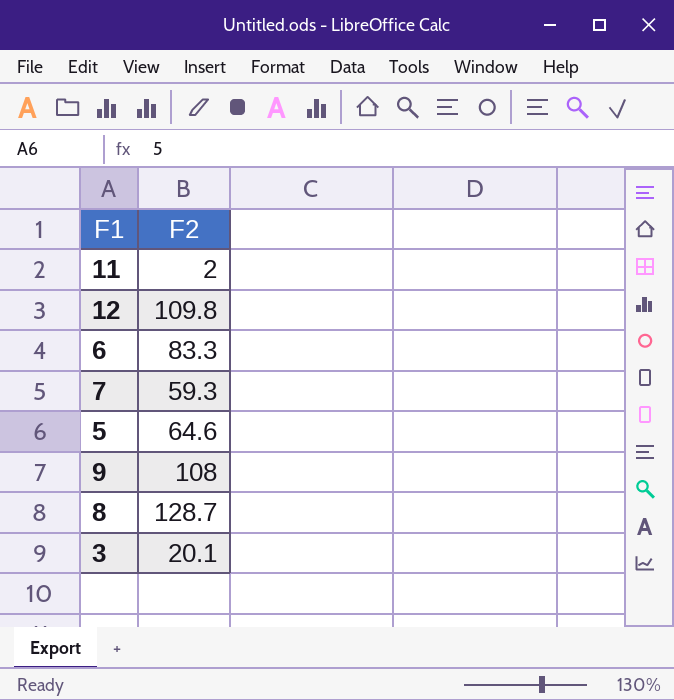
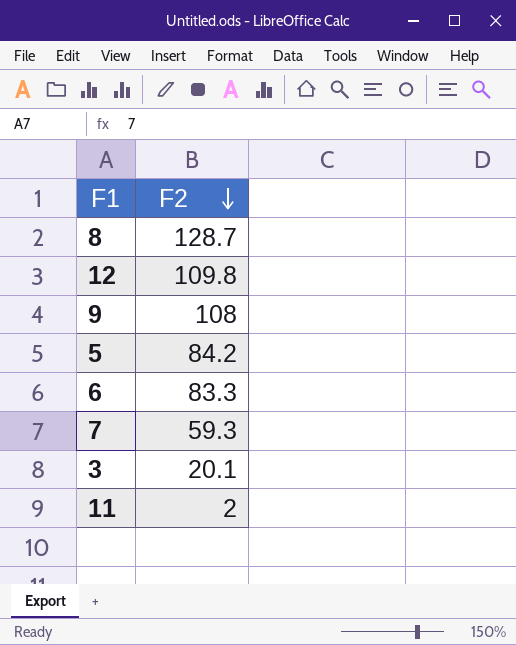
row order: none -> F2 descending
5 | F2: 64.6 -> 84.2

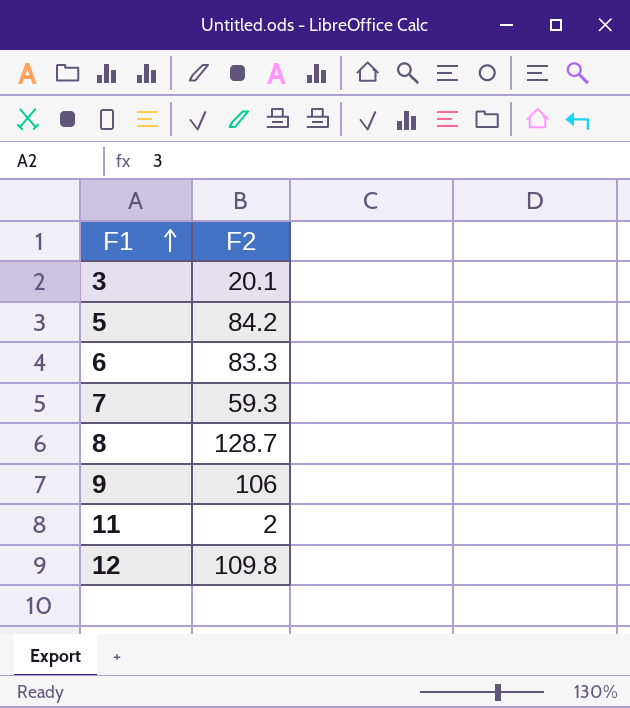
row order: F2 descending -> F1 ascending
9 | F2: 108 -> 106

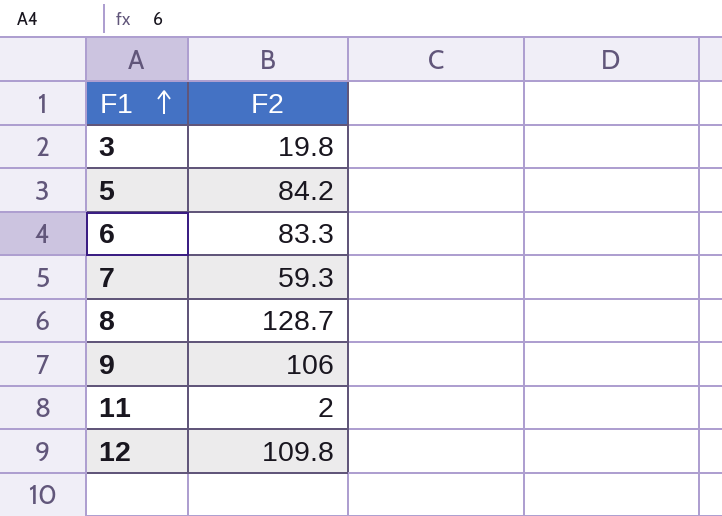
3 | F2: 20.1 -> 19.8

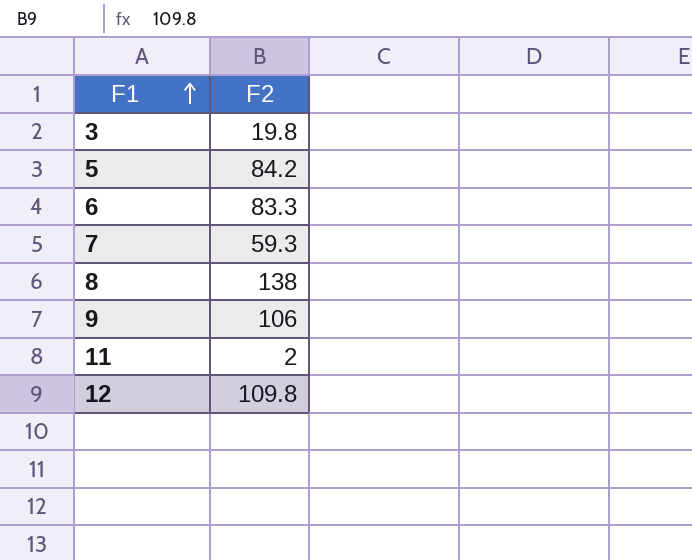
8 | F2: 128.7 -> 138

